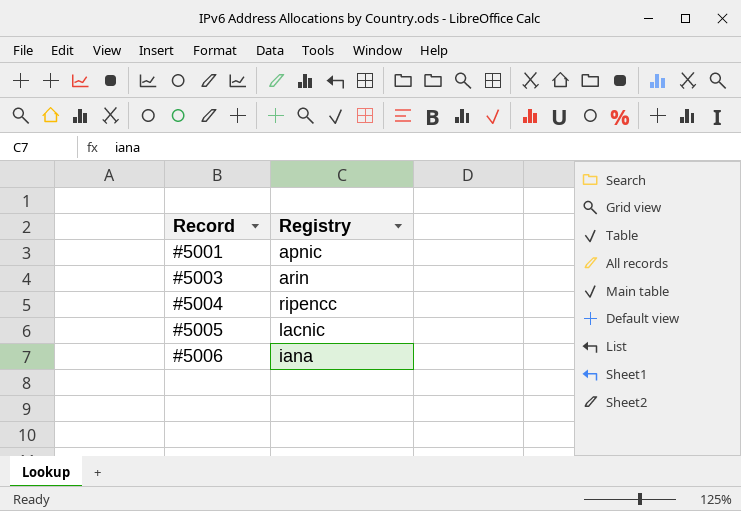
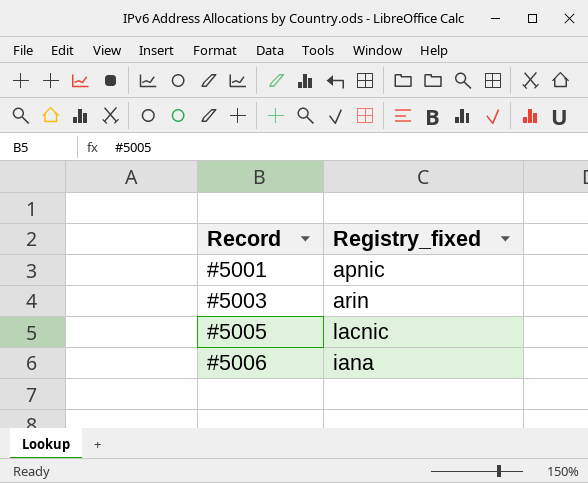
column name: Registry -> Registry_fixed
row #5004: ripencc -> none

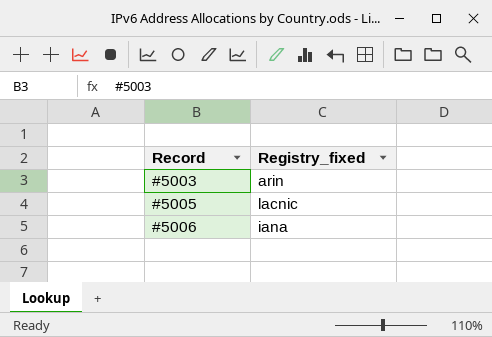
row #5001: apnic -> none

